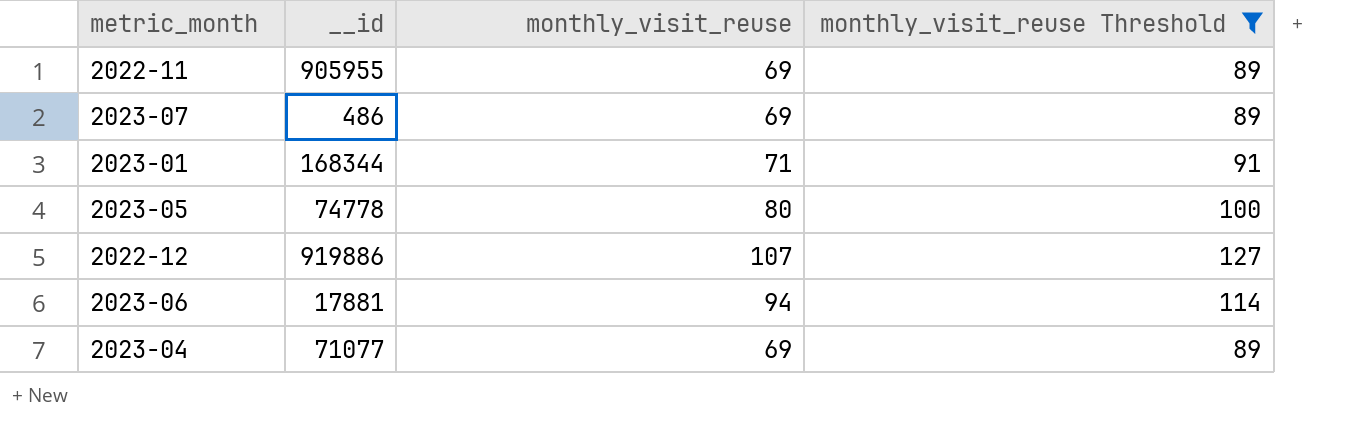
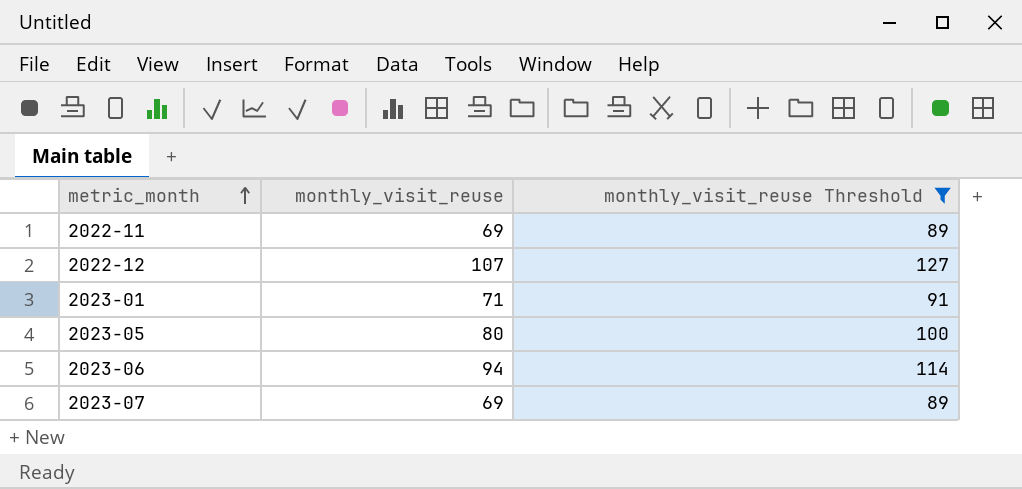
row order: none -> metric_month ascending
column __id | position: 2 -> none
row 2023-04: 71077 | 69 | 89 -> none

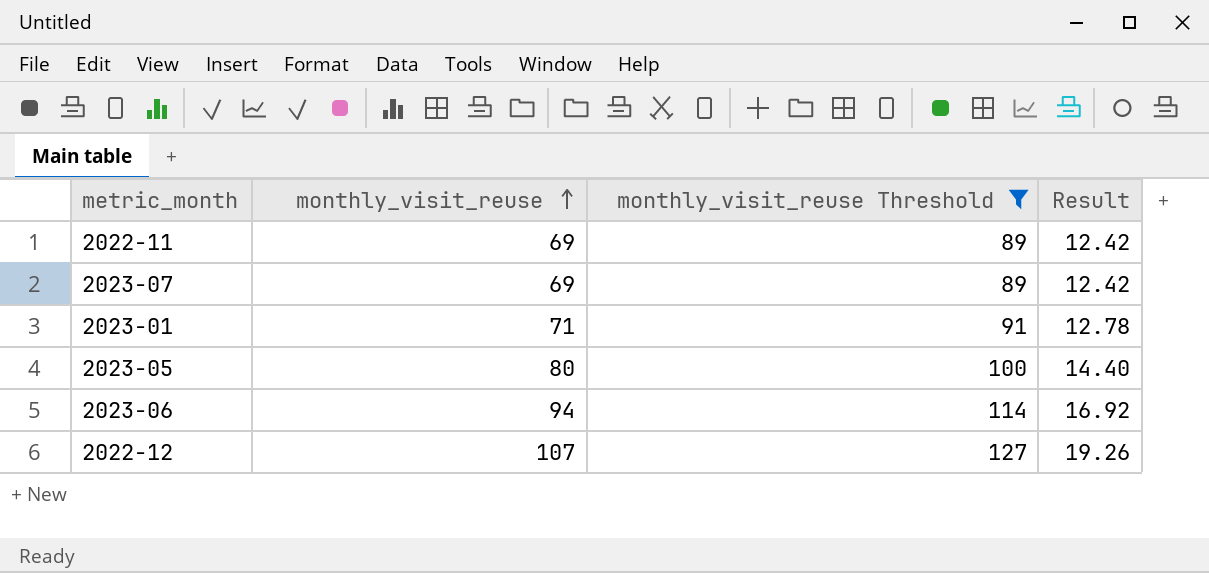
row order: metric_month ascending -> monthly_visit_reuse ascending
column Result | formula: none -> [monthly_visit_reuse] * 0.18

